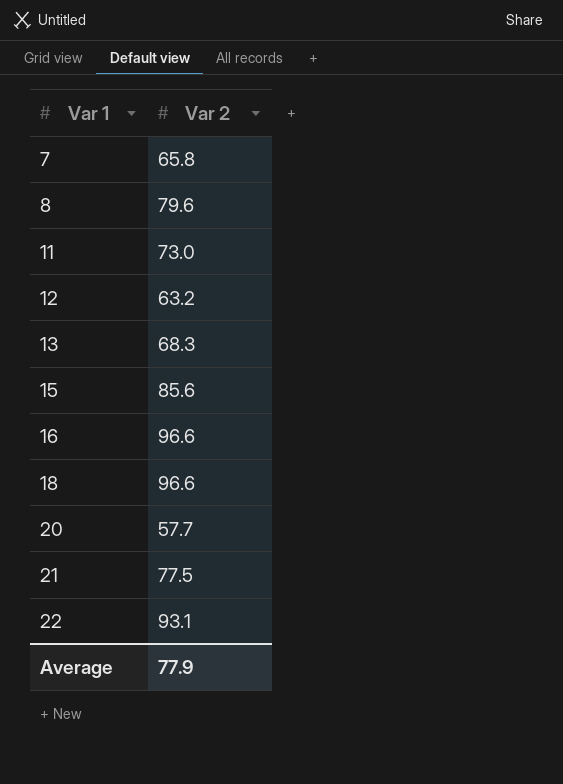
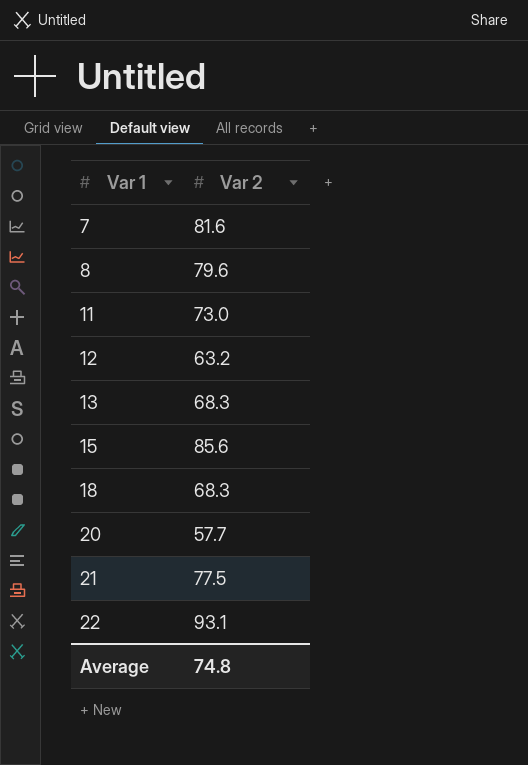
row 16: 96.6 -> none
7 | Var 2: 65.8 -> 81.6
18 | Var 2: 96.6 -> 68.3
Average | Var 2: 77.9 -> 74.8

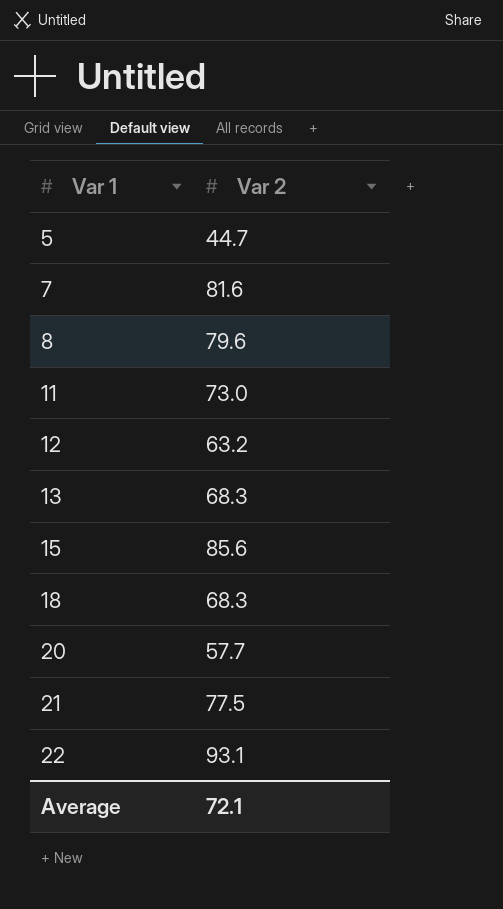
row 5: none -> 44.7
Average | Var 2: 74.8 -> 72.1

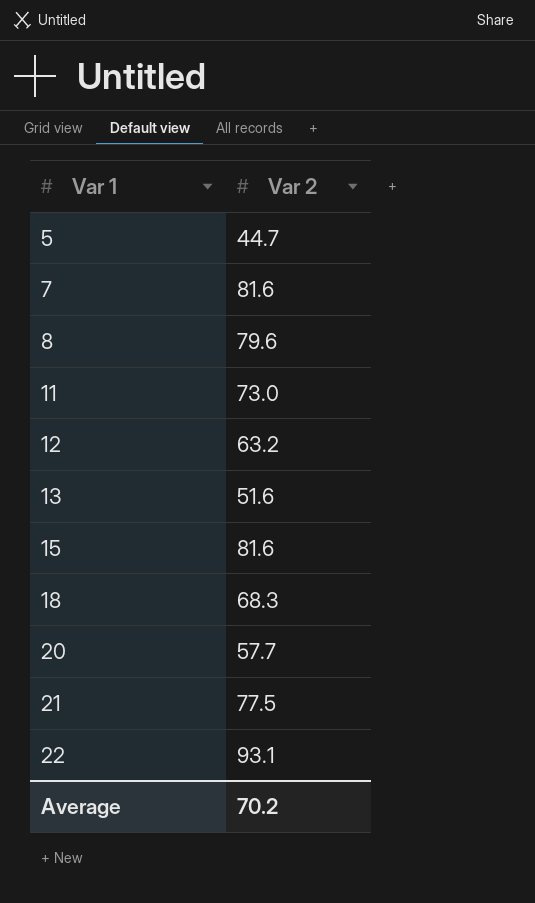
13 | Var 2: 68.3 -> 51.6
15 | Var 2: 85.6 -> 81.6
Average | Var 2: 72.1 -> 70.2

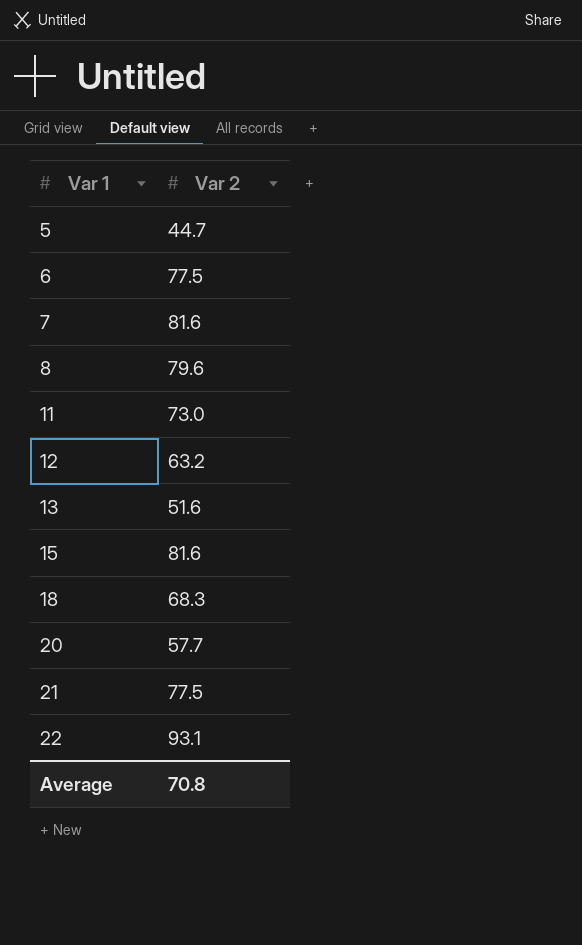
row 6: none -> 77.5
Average | Var 2: 70.2 -> 70.8

